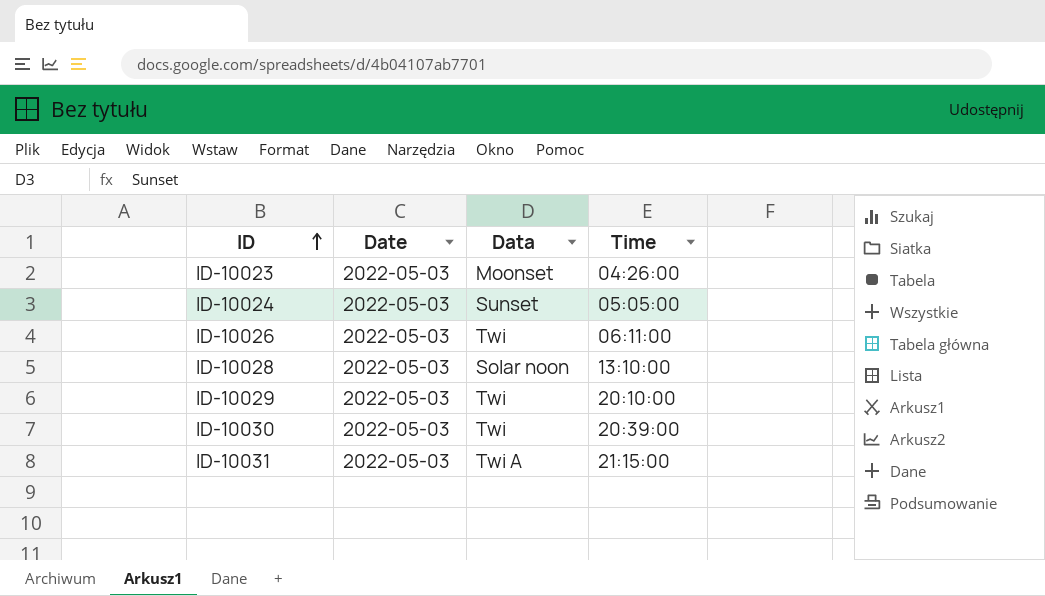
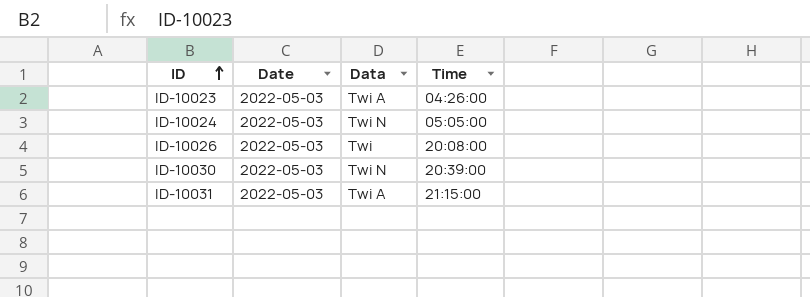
row ID-10028: 2022-05-03 | Solar noon | 13:10:00 -> none
row ID-10029: 2022-05-03 | Twi | 20:10:00 -> none
ID-10023 | Data: Moonset -> Twi A
ID-10024 | Data: Sunset -> Twi N
ID-10026 | Time: 06:11:00 -> 20:08:00
ID-10030 | Data: Twi -> Twi N

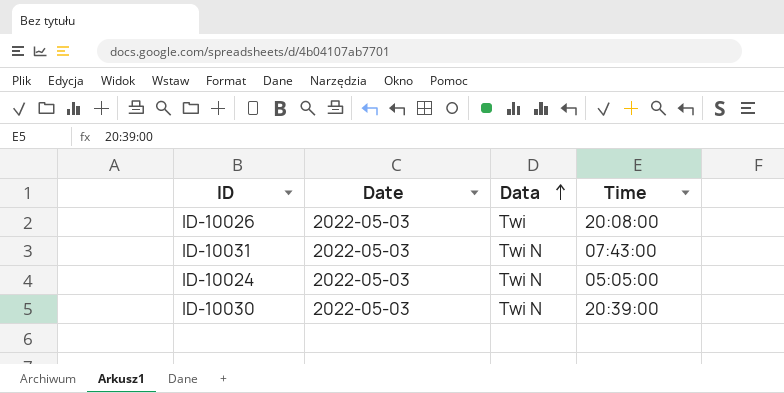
row order: ID ascending -> Data ascending
row ID-10023: 2022-05-03 | Twi A | 04:26:00 -> none
ID-10031 | Data: Twi A -> Twi N
ID-10031 | Time: 21:15:00 -> 07:43:00

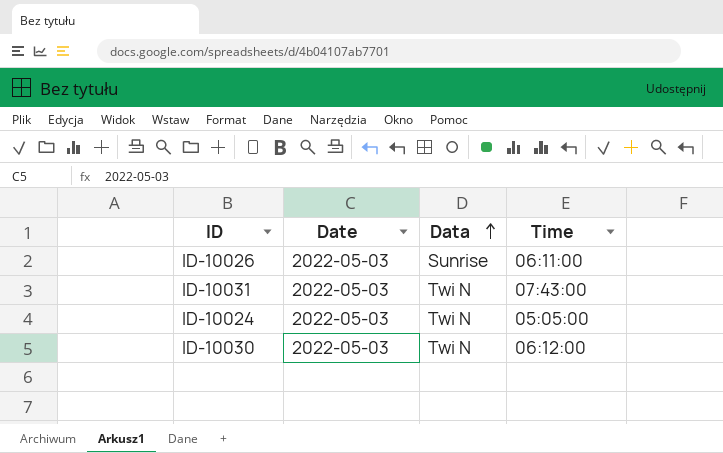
ID-10026 | Data: Twi -> Sunrise
ID-10026 | Time: 20:08:00 -> 06:11:00
ID-10030 | Time: 20:39:00 -> 06:12:00

